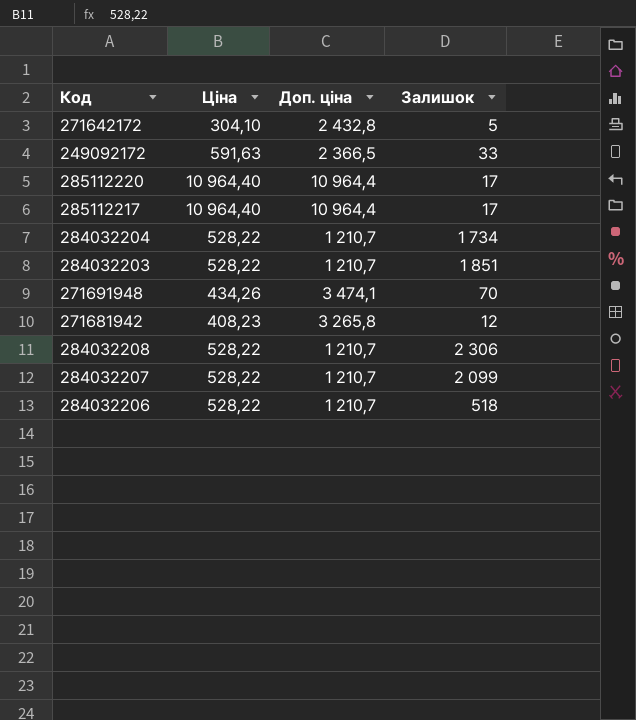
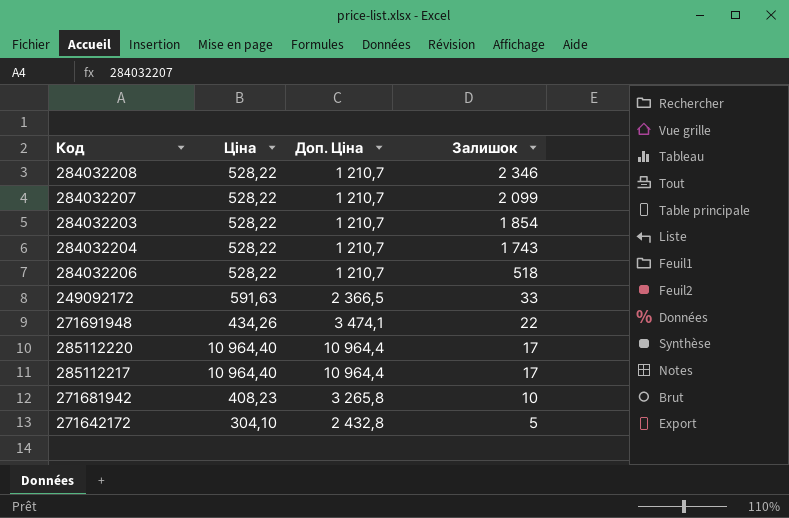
row order: none -> Залишок descending
column name: Доп. ціна -> Доп. Ціна
284032208 | Залишок: 2 306 -> 2 346
284032203 | Залишок: 1 851 -> 1 854
284032204 | Залишок: 1 734 -> 1 743
271691948 | Залишок: 70 -> 22
271681942 | Залишок: 12 -> 10

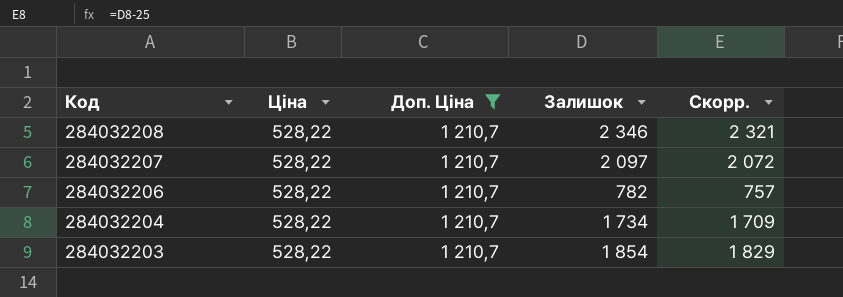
filter: none -> Доп. Ціна = 1 210,7
row order: Залишок descending -> Код descending
column Скорр. | formula: none -> [Залишок] - 25
284032207 | Залишок: 2 099 -> 2 097
284032206 | Залишок: 518 -> 782
284032204 | Залишок: 1 743 -> 1 734

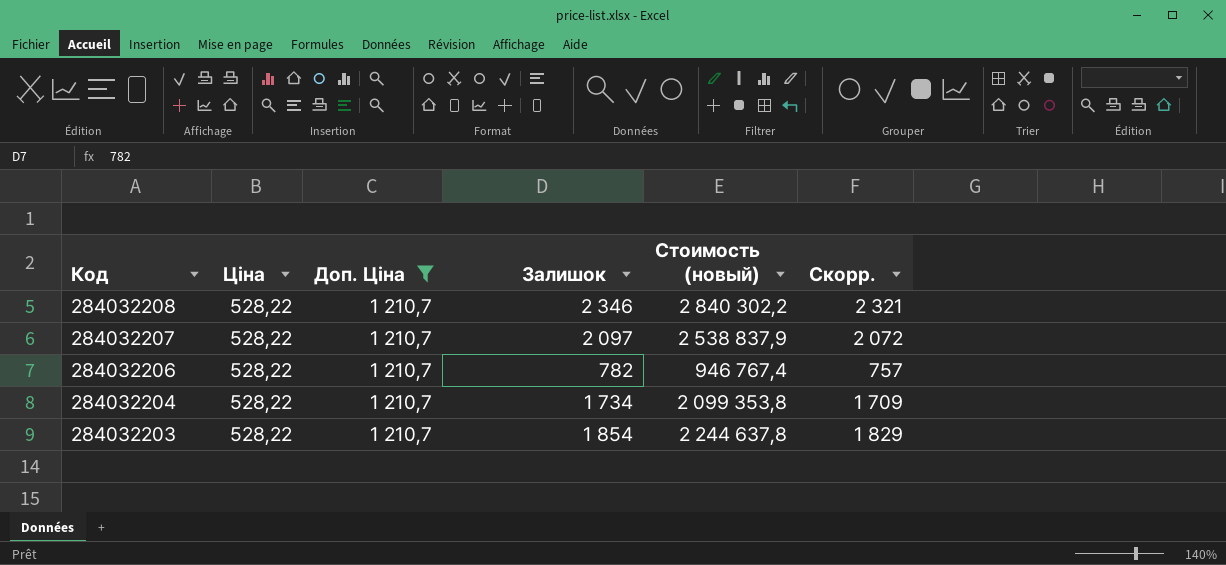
column Стоимость (новый) | formula: none -> [Доп. Ціна] * [Залишок]

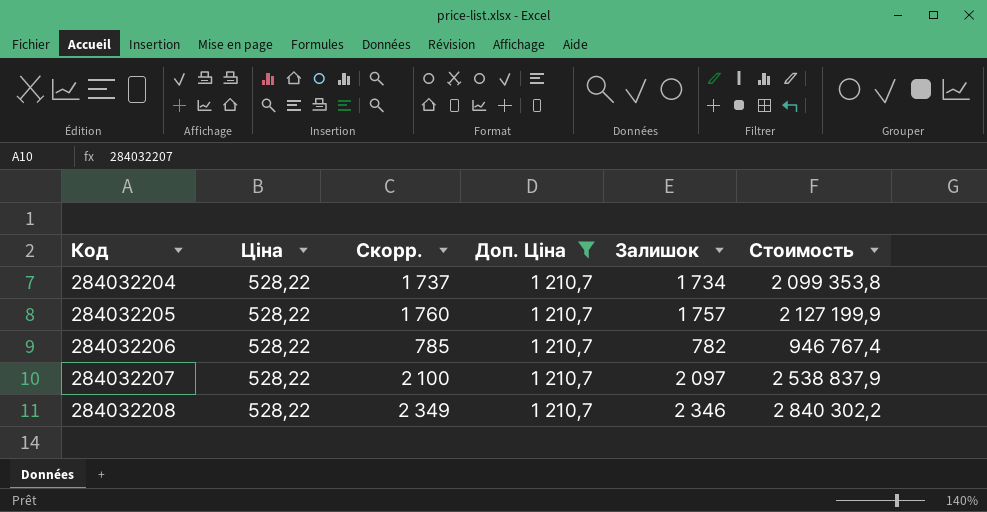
row order: Код descending -> Код ascending
column Скорр. | formula: [Залишок] - 25 -> [Залишок] + 3
column Скорр. | position: 6 -> 3
column name: Стоимость (новый) -> Стоимость
row 284032203: 528,22 | 1 210,7 | 1 854 | 2 244 637,8 | 1 829 -> none
row 284032205: none -> 528,22 | 1 760 | 1 210,7 | 1 757 | 2 127 199,9

